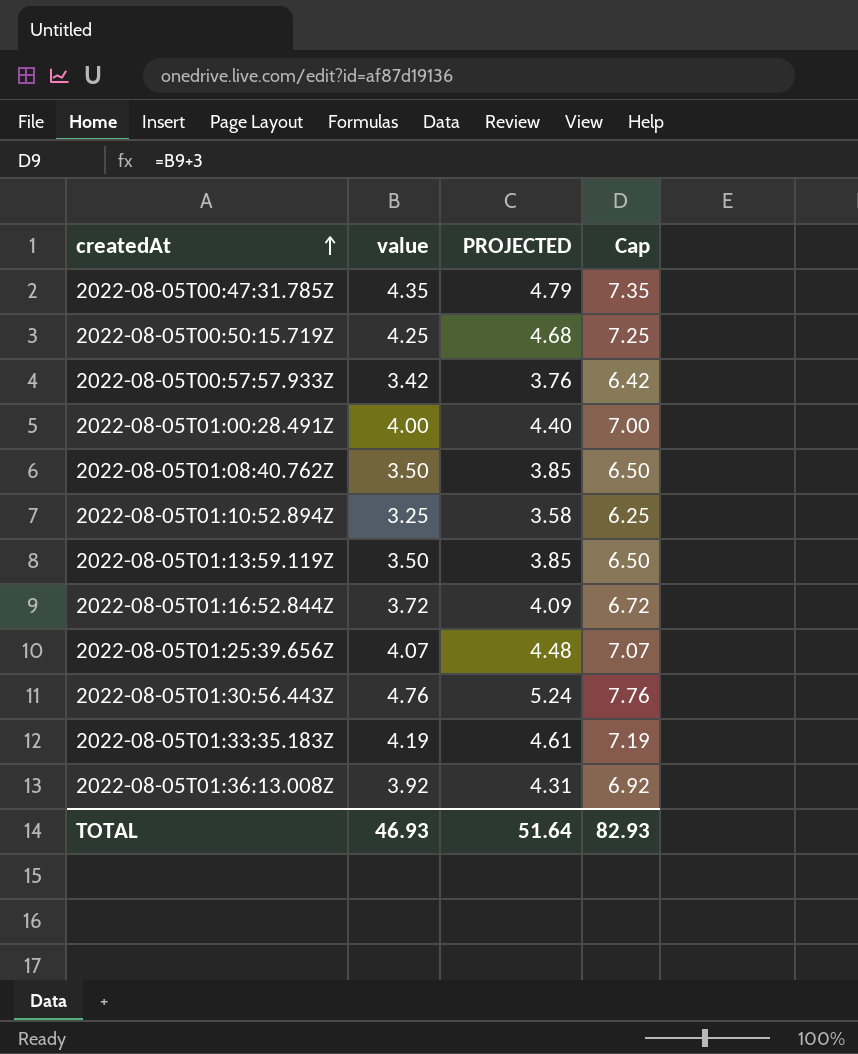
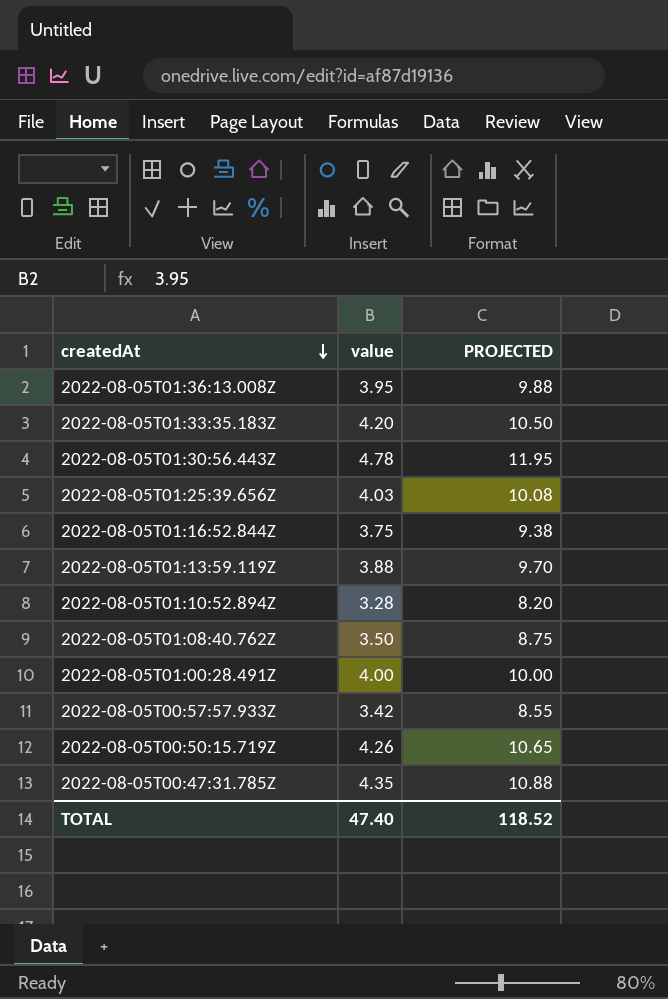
row order: createdAt ascending -> createdAt descending
column Cap | formula: [value] + 3 -> none
column PROJECTED | formula: [value] * 1.1 -> [value] * 2.5
2022-08-05T01:36:13.008Z | value: 3.92 -> 3.95
2022-08-05T01:33:35.183Z | value: 4.19 -> 4.20
2022-08-05T01:30:56.443Z | value: 4.76 -> 4.78
2022-08-05T01:25:39.656Z | value: 4.07 -> 4.03
2022-08-05T01:16:52.844Z | value: 3.72 -> 3.75
2022-08-05T01:13:59.119Z | value: 3.50 -> 3.88
2022-08-05T01:10:52.894Z | value: 3.25 -> 3.28
2022-08-05T00:50:15.719Z | value: 4.25 -> 4.26
TOTAL | value: 46.93 -> 47.40
TOTAL | PROJECTED: 51.64 -> 118.52

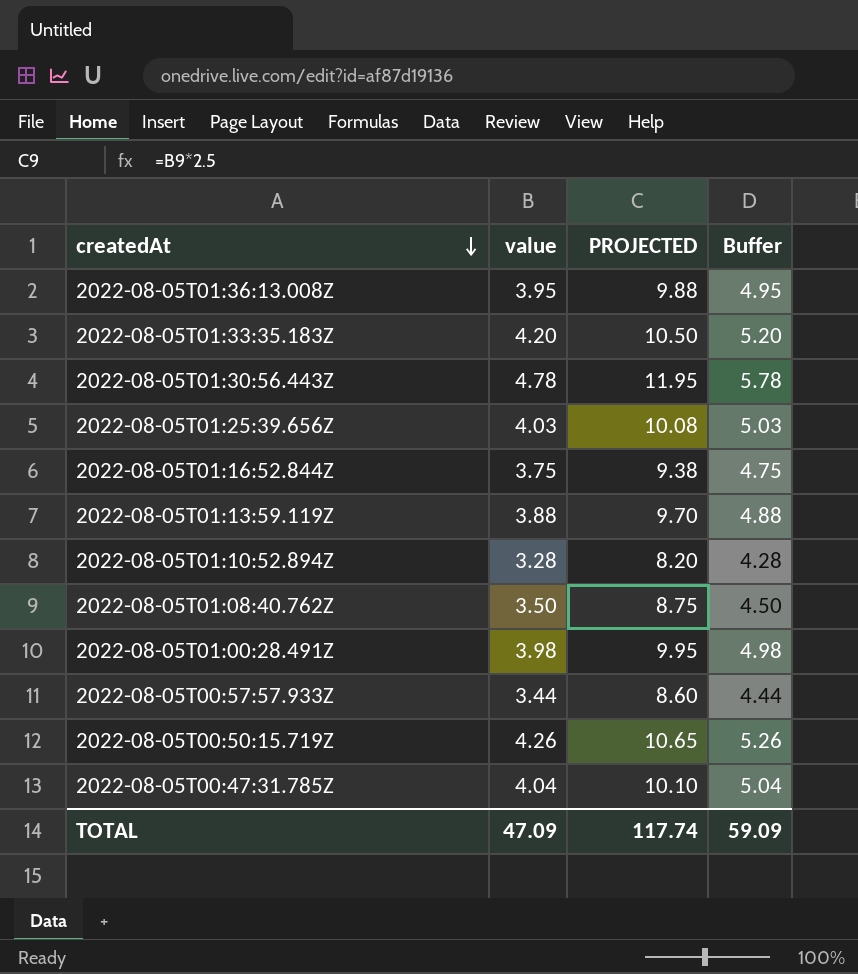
column Buffer | formula: none -> [value] + 1
2022-08-05T01:00:28.491Z | value: 4.00 -> 3.98
2022-08-05T01:00:28.491Z | PROJECTED: 10.00 -> 9.95
2022-08-05T00:57:57.933Z | value: 3.42 -> 3.44
2022-08-05T00:57:57.933Z | PROJECTED: 8.55 -> 8.60
2022-08-05T00:47:31.785Z | value: 4.35 -> 4.04
2022-08-05T00:47:31.785Z | PROJECTED: 10.88 -> 10.10
TOTAL | value: 47.40 -> 47.09
TOTAL | PROJECTED: 118.52 -> 117.74

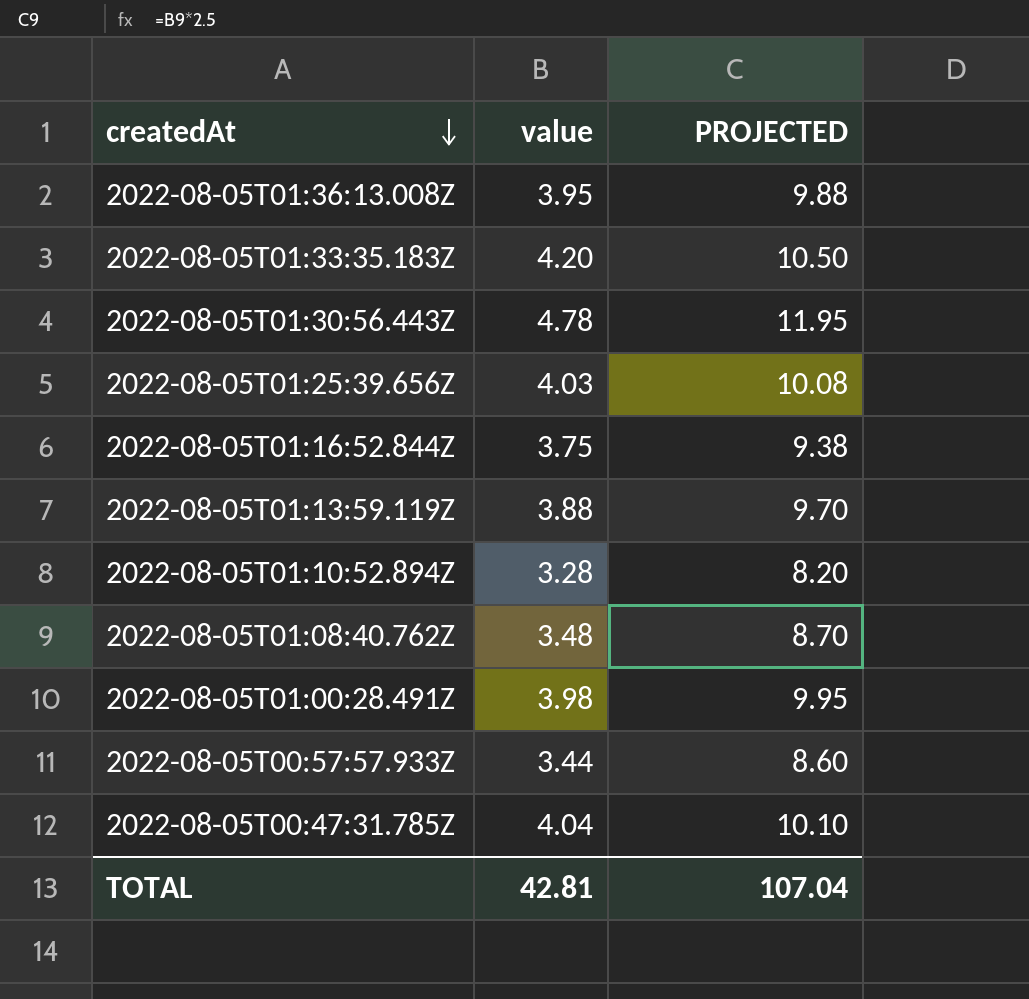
column Buffer | formula: [value] + 1 -> none
row 2022-08-05T00:50:15.719Z: 4.26 | 10.65 | 5.26 -> none
2022-08-05T01:08:40.762Z | value: 3.50 -> 3.48
2022-08-05T01:08:40.762Z | PROJECTED: 8.75 -> 8.70
TOTAL | value: 47.09 -> 42.81
TOTAL | PROJECTED: 117.74 -> 107.04

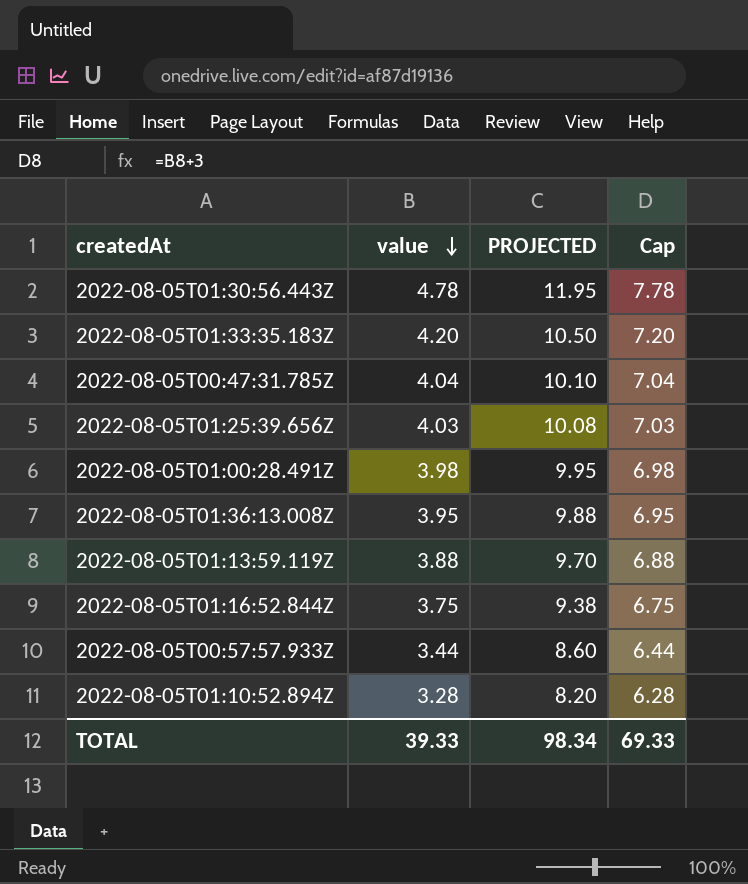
row order: createdAt descending -> value descending
column Cap | formula: none -> [value] + 3
row 2022-08-05T01:08:40.762Z: 3.48 | 8.70 -> none
TOTAL | value: 42.81 -> 39.33
TOTAL | PROJECTED: 107.04 -> 98.34

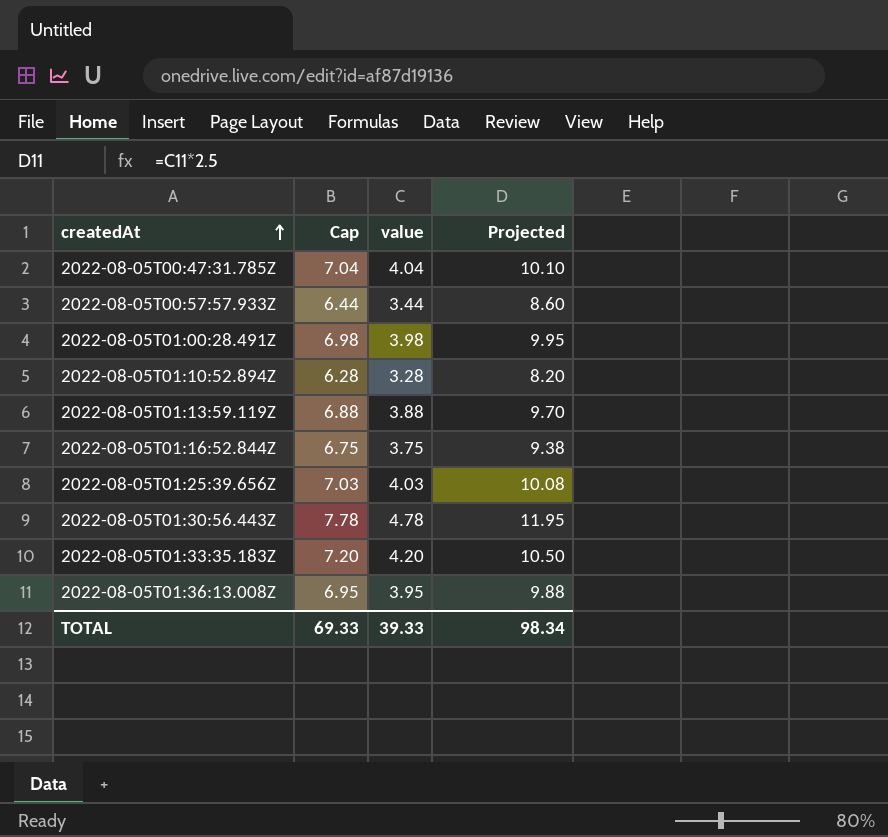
row order: value descending -> createdAt ascending
column Cap | position: 4 -> 2
column name: PROJECTED -> Projected

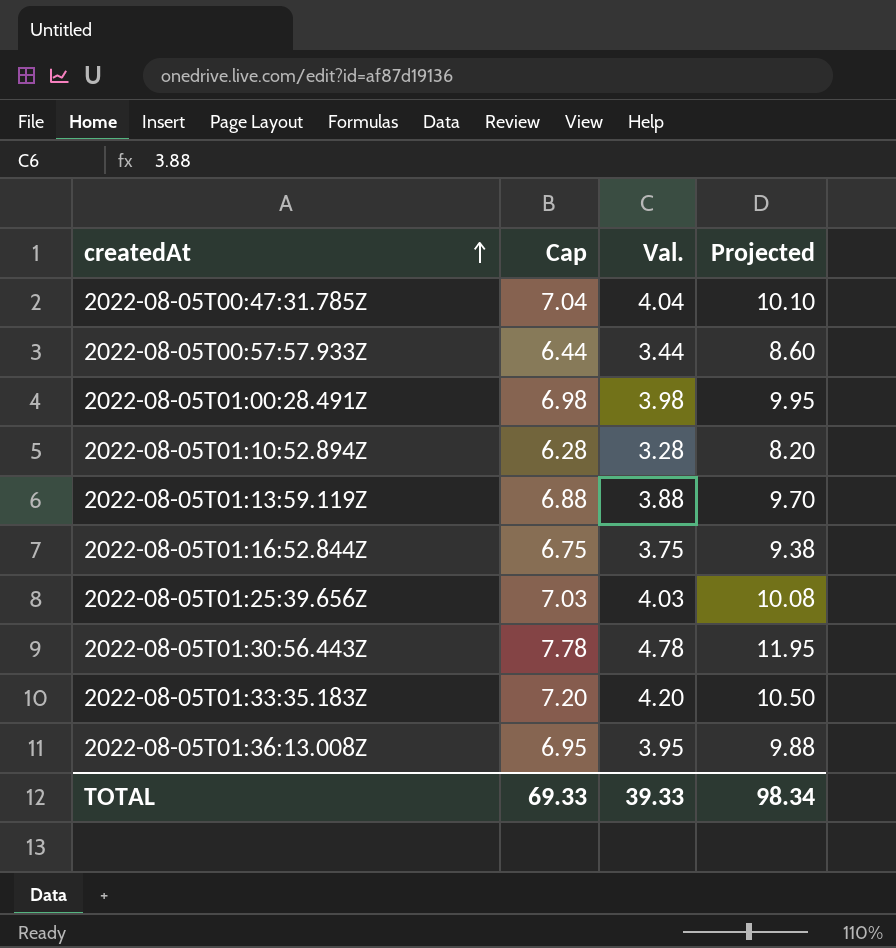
column name: value -> Val.

